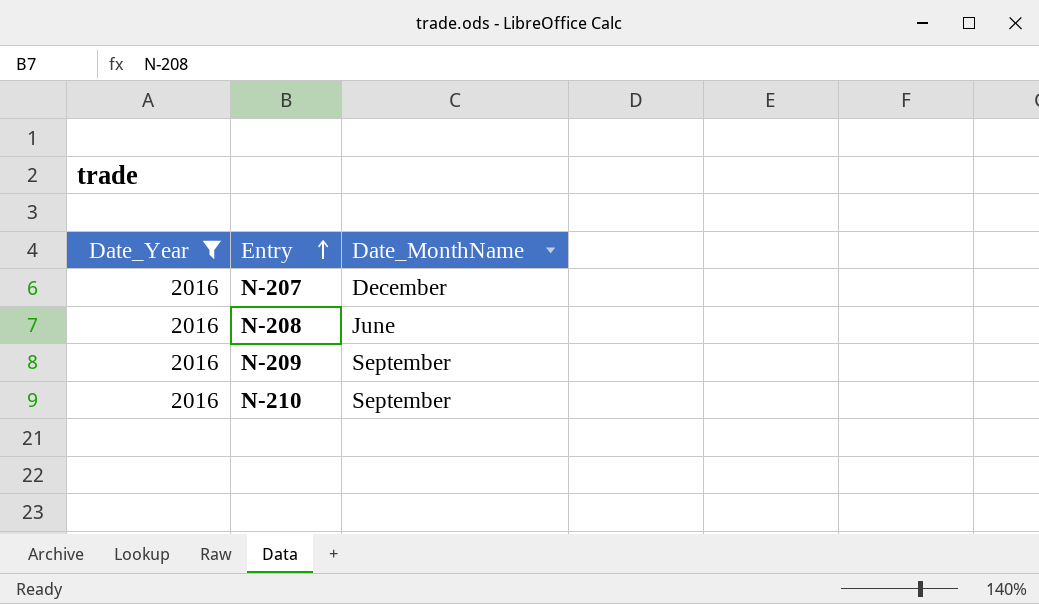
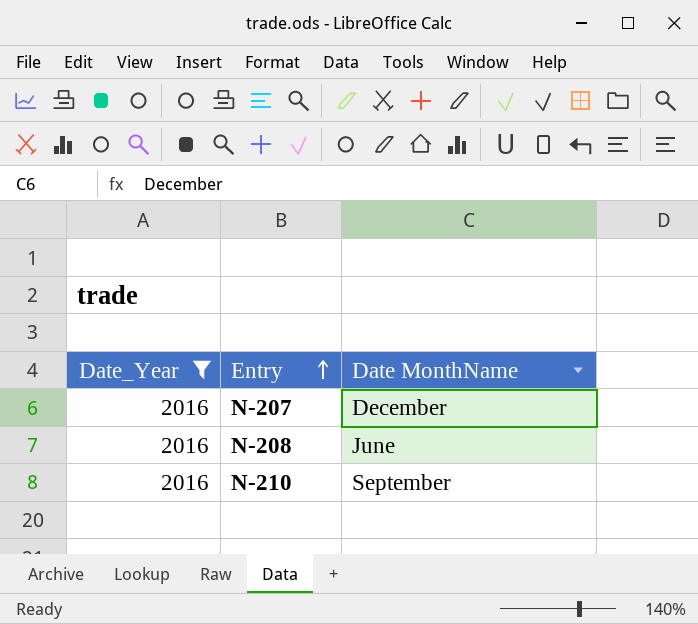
column name: Date_MonthName -> Date MonthName
row N-209: 2016 | September -> none

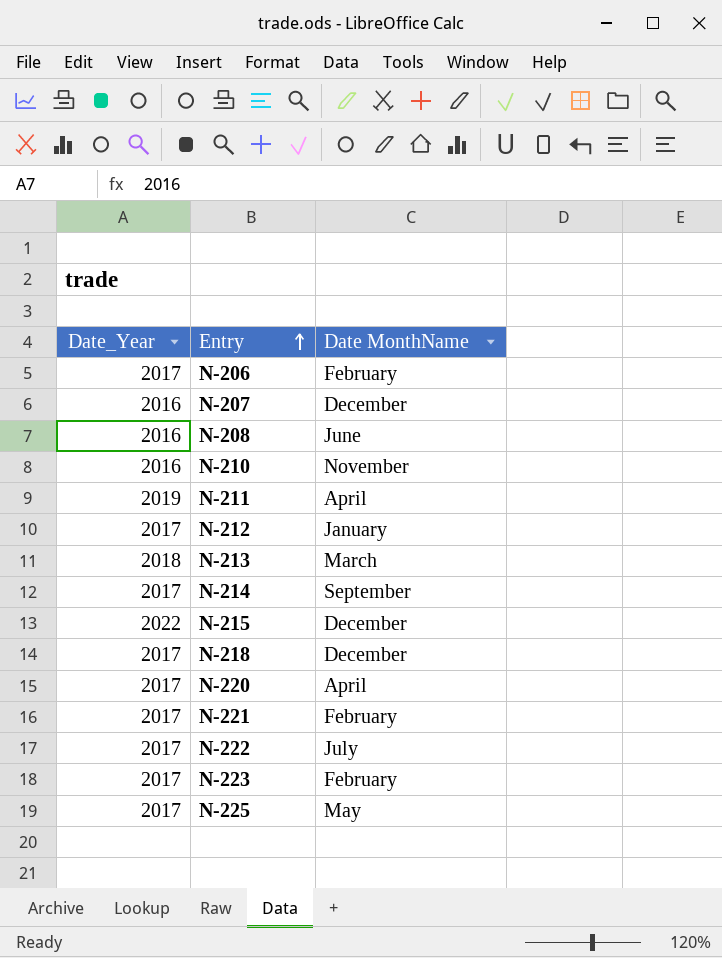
filter: Date_Year = 2016 -> none
N-210 | Date MonthName: September -> November

